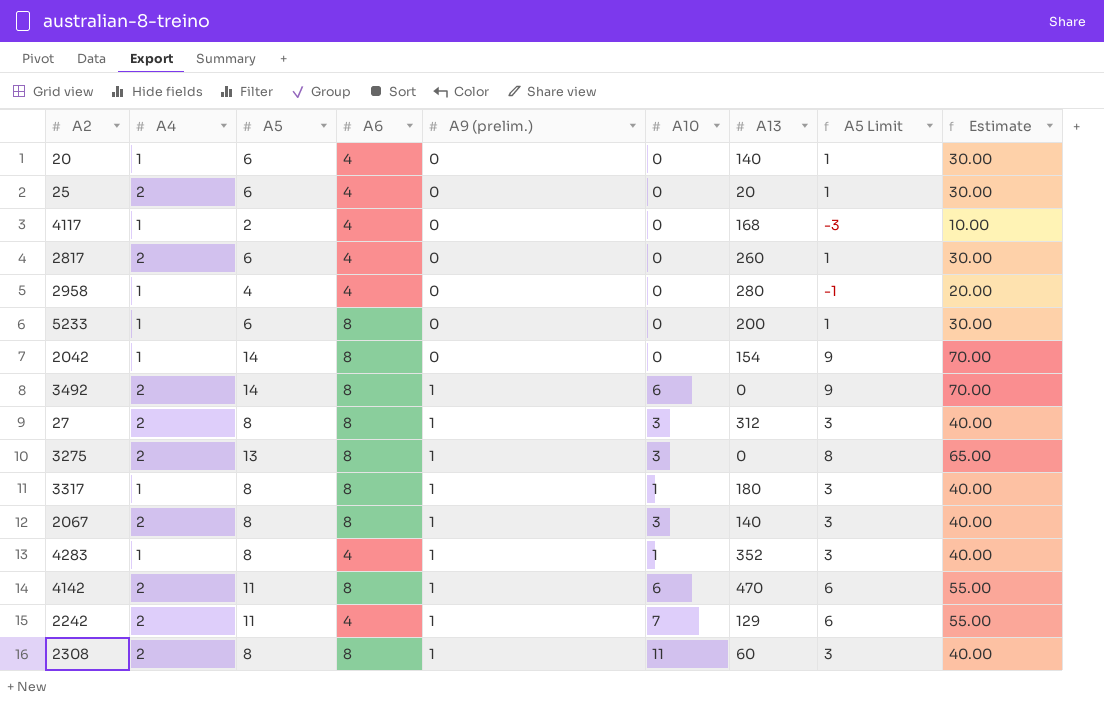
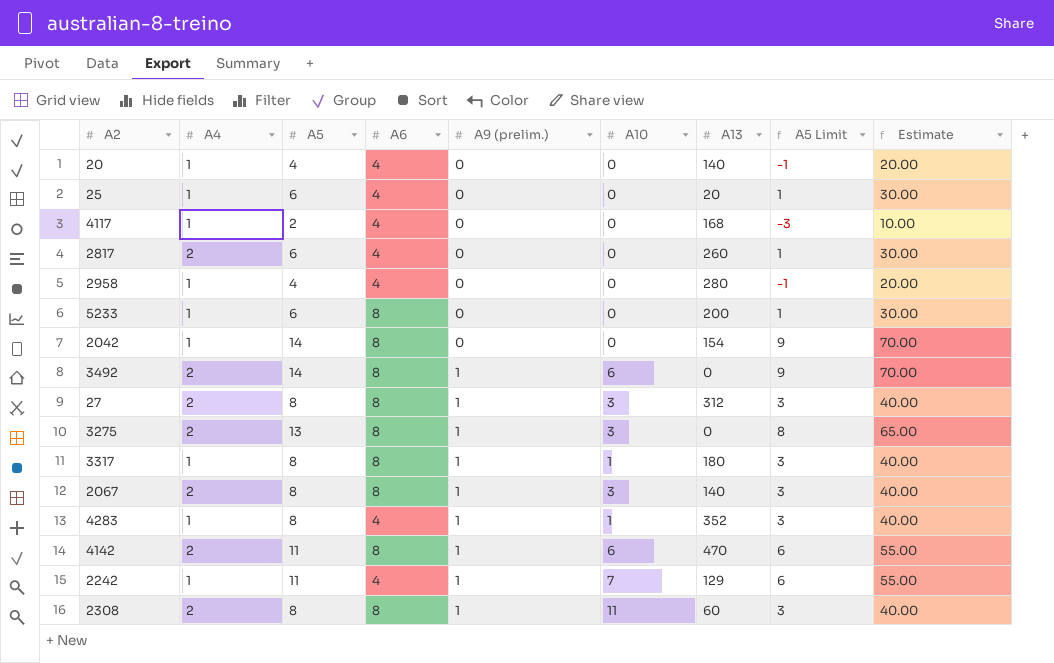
20 | A5: 6 -> 4
20 | A5 Limit: 1 -> -1
20 | Estimate: 30.00 -> 20.00
25 | A4: 2 -> 1
2242 | A4: 2 -> 1

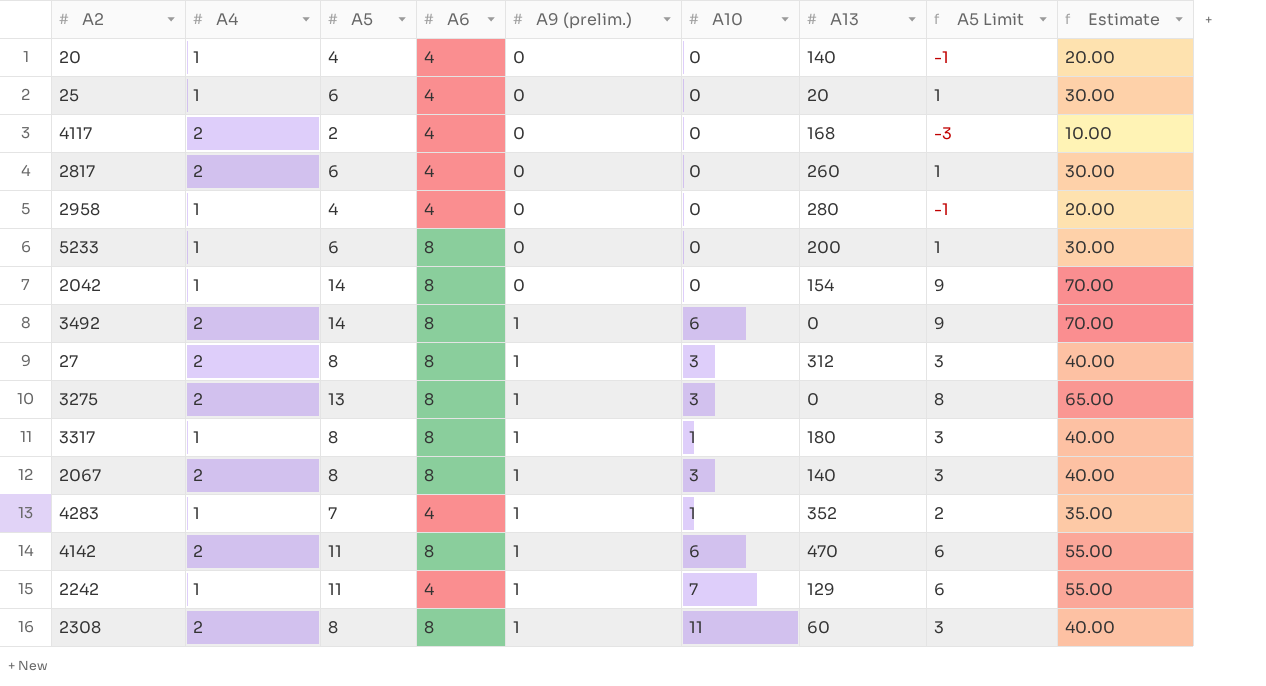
4117 | A4: 1 -> 2
4283 | A5: 8 -> 7
4283 | A5 Limit: 3 -> 2
4283 | Estimate: 40.00 -> 35.00

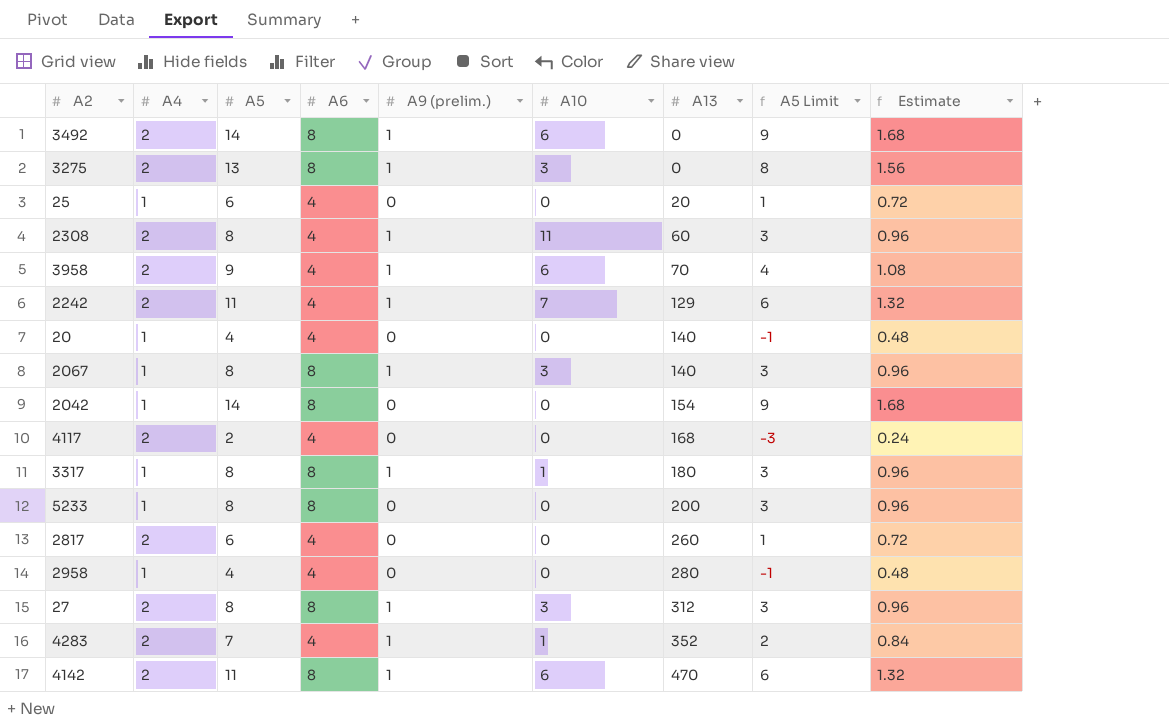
row order: A9 (prelim.) ascending -> A13 ascending
column Estimate | formula: [A5] * 5 -> [A5] * 0.12
2308 | A6: 8 -> 4
row 3958: none -> 2 | 9 | 4 | 1 | 6 | 70 | 4 | 1.08
2242 | A4: 1 -> 2
2067 | A4: 2 -> 1
5233 | A5: 6 -> 8
5233 | A5 Limit: 1 -> 3
4283 | A4: 1 -> 2

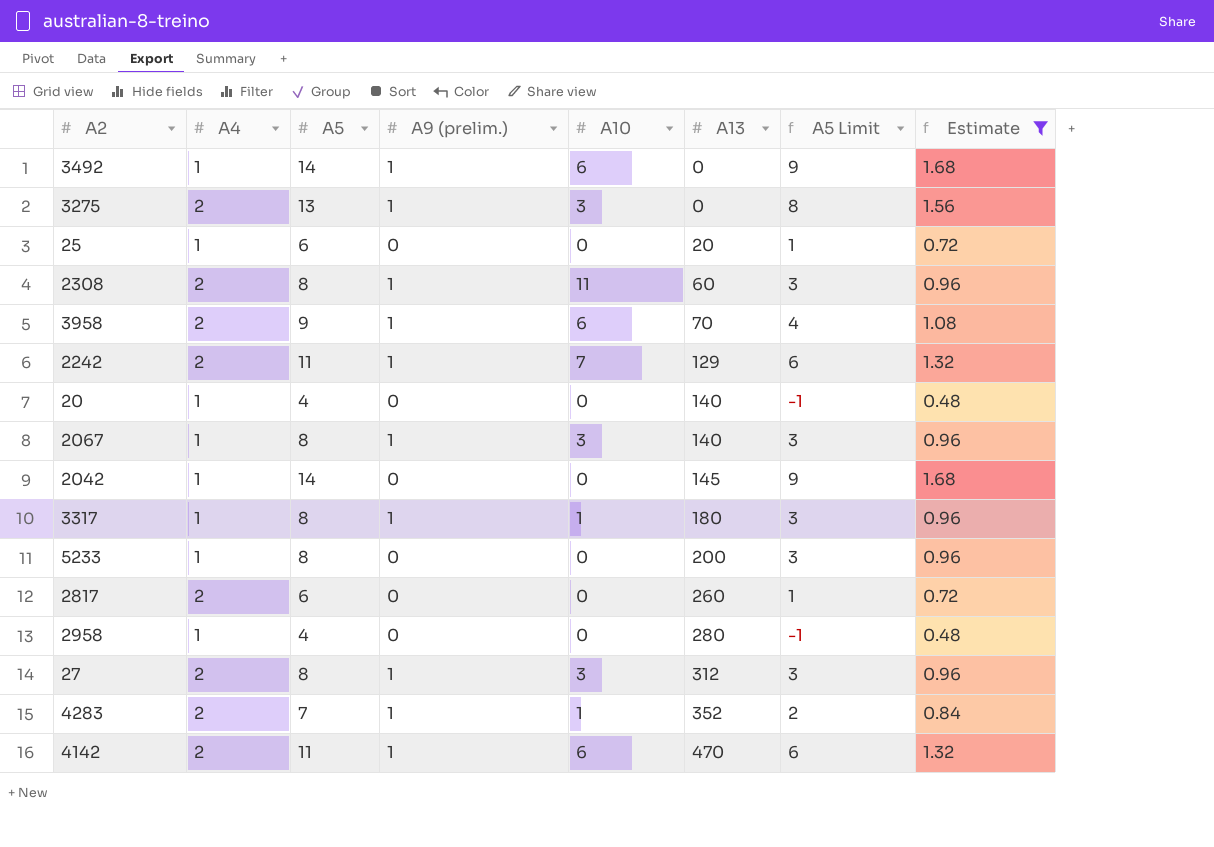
filter: none -> Estimate != 0.24
column A6 | position: 4 -> none
3492 | A4: 2 -> 1
2042 | A13: 154 -> 145

